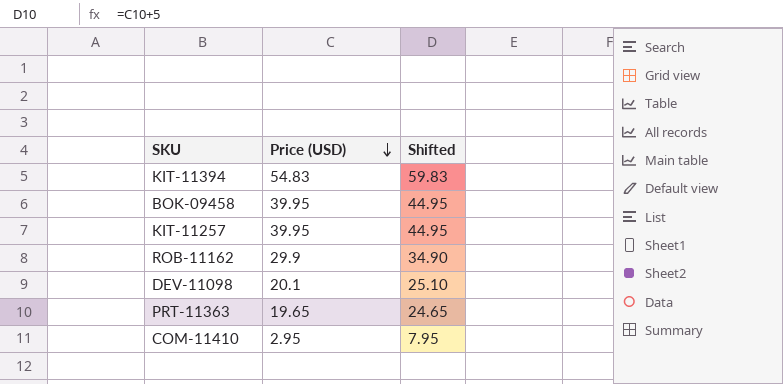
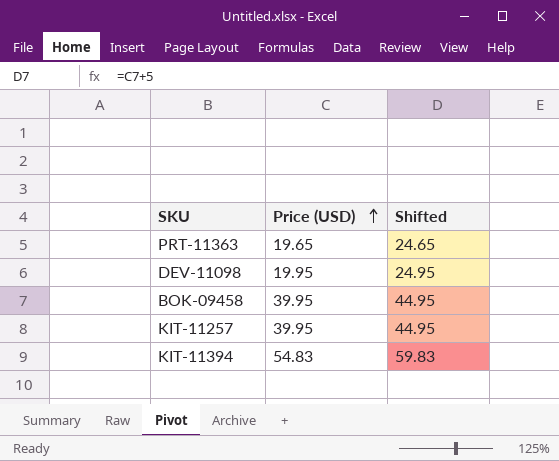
row order: Price (USD) descending -> Price (USD) ascending
row ROB-11162: 29.9 | 34.90 -> none
row COM-11410: 2.95 | 7.95 -> none
DEV-11098 | Price (USD): 20.1 -> 19.95
DEV-11098 | Shifted: 25.10 -> 24.95

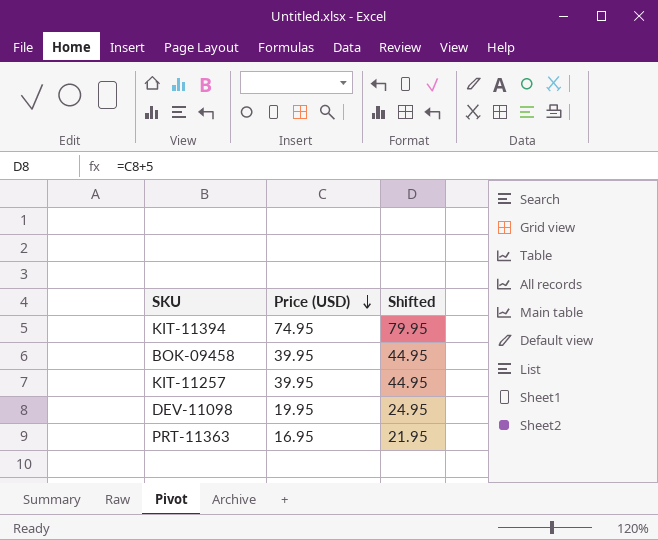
row order: Price (USD) ascending -> Price (USD) descending
KIT-11394 | Price (USD): 54.83 -> 74.95
KIT-11394 | Shifted: 59.83 -> 79.95
PRT-11363 | Price (USD): 19.65 -> 16.95
PRT-11363 | Shifted: 24.65 -> 21.95

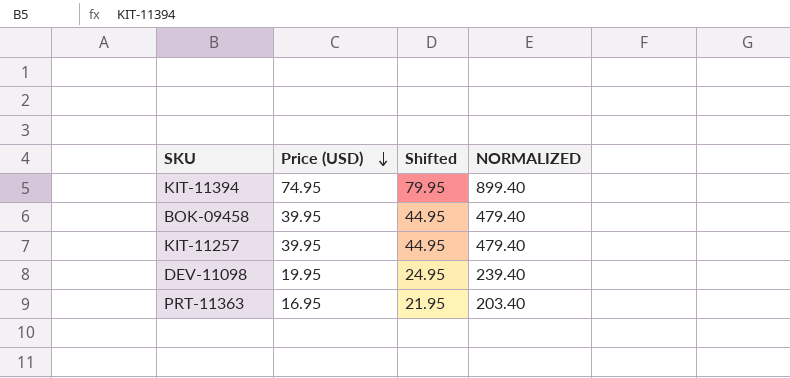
column NORMALIZED | formula: none -> [Price (USD)] * 12

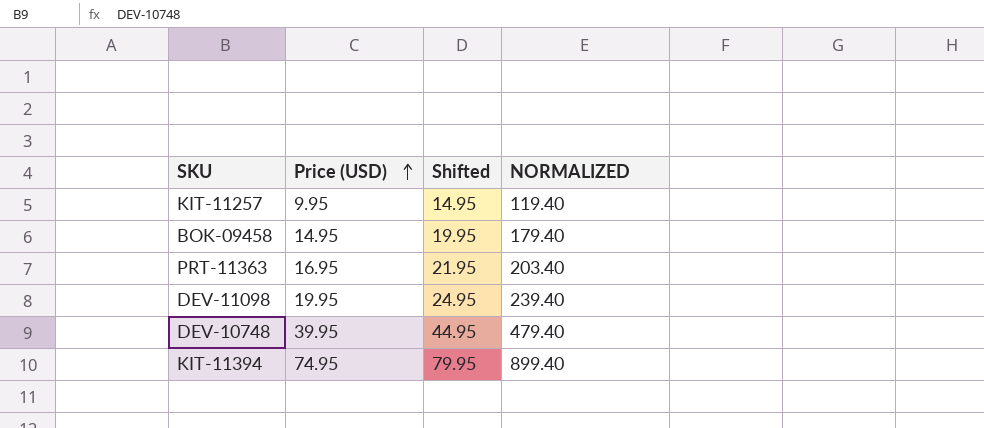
row order: Price (USD) descending -> Price (USD) ascending
KIT-11257 | Price (USD): 39.95 -> 9.95
KIT-11257 | Shifted: 44.95 -> 14.95
KIT-11257 | NORMALIZED: 479.40 -> 119.40
BOK-09458 | Price (USD): 39.95 -> 14.95
BOK-09458 | Shifted: 44.95 -> 19.95
BOK-09458 | NORMALIZED: 479.40 -> 179.40
row DEV-10748: none -> 39.95 | 44.95 | 479.40

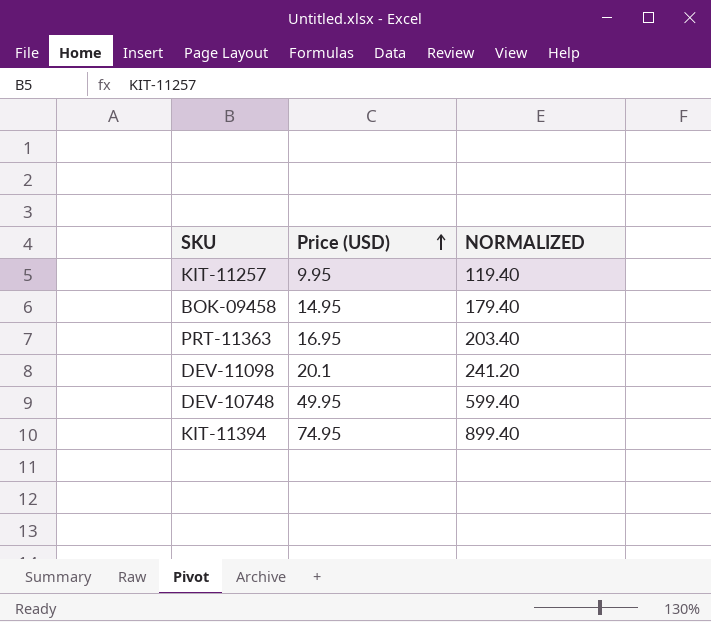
column Shifted | formula: [Price (USD)] + 5 -> none
DEV-11098 | Price (USD): 19.95 -> 20.1
DEV-11098 | NORMALIZED: 239.40 -> 241.20
DEV-10748 | Price (USD): 39.95 -> 49.95
DEV-10748 | NORMALIZED: 479.40 -> 599.40

